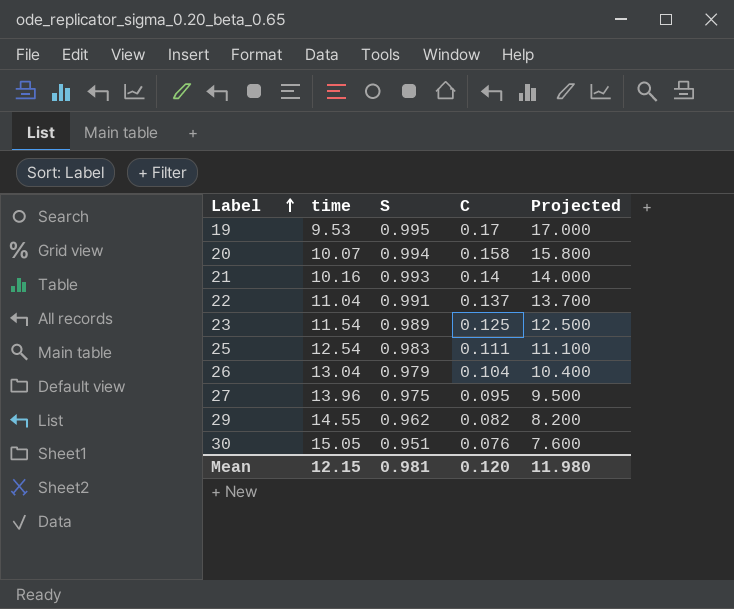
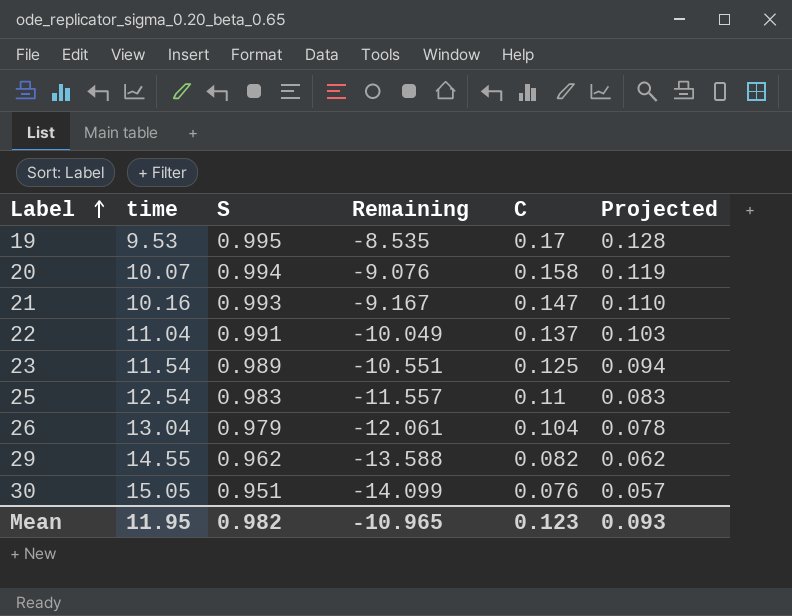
column Remaining | formula: none -> [S] - [time]
column Projected | formula: [C] * 100 -> [C] * 0.75
row 27: 13.96 | 0.975 | 0.095 | 9.500 -> none
21 | C: 0.14 -> 0.147
25 | C: 0.111 -> 0.11
Mean | time: 12.15 -> 11.95
Mean | S: 0.981 -> 0.982
Mean | C: 0.120 -> 0.123
Mean | Projected: 11.980 -> 0.093

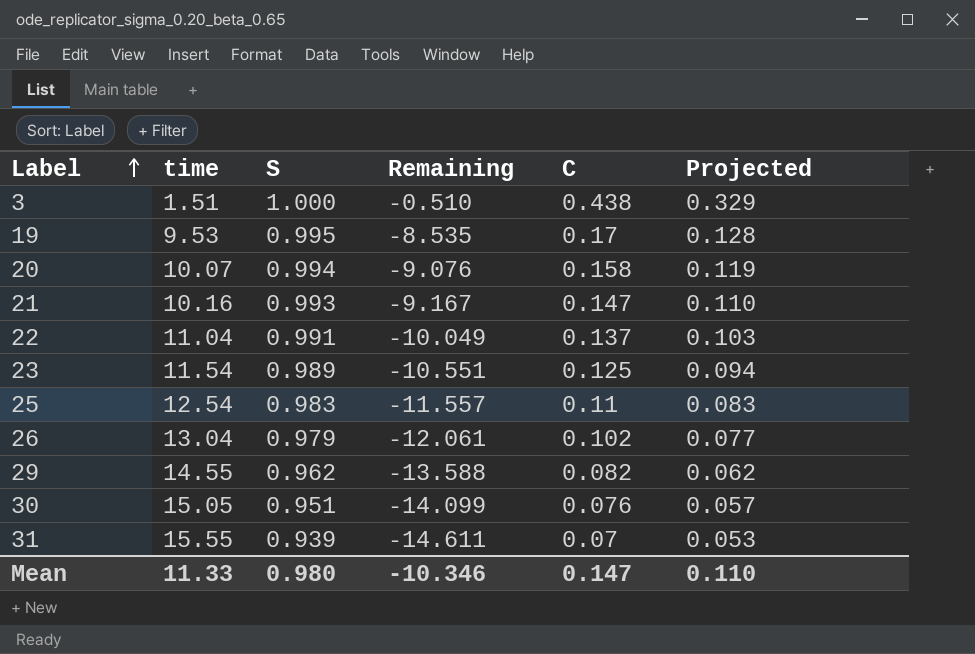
row 3: none -> 1.51 | 1.000 | -0.510 | 0.438 | 0.329
26 | C: 0.104 -> 0.102
26 | Projected: 0.078 -> 0.077
row 31: none -> 15.55 | 0.939 | -14.611 | 0.07 | 0.053
Mean | time: 11.95 -> 11.33
Mean | S: 0.982 -> 0.980
Mean | Remaining: -10.965 -> -10.346
Mean | C: 0.123 -> 0.147
Mean | Projected: 0.093 -> 0.110

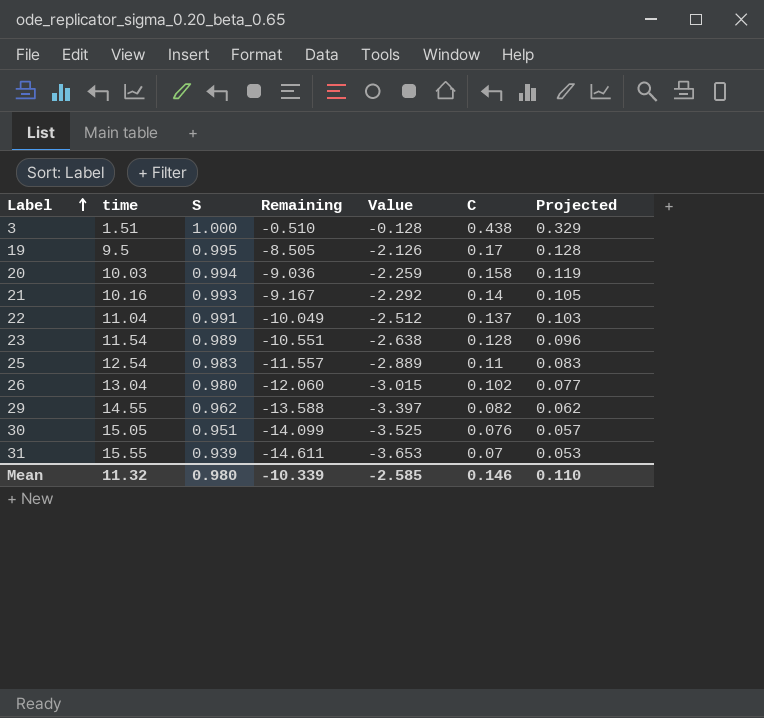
column Value | formula: none -> [Remaining] * 0.25
19 | time: 9.53 -> 9.5
19 | Remaining: -8.535 -> -8.505
20 | time: 10.07 -> 10.03
20 | Remaining: -9.076 -> -9.036
21 | C: 0.147 -> 0.14
21 | Projected: 0.110 -> 0.105
23 | C: 0.125 -> 0.128
23 | Projected: 0.094 -> 0.096
26 | S: 0.979 -> 0.980
26 | Remaining: -12.061 -> -12.060
Mean | time: 11.33 -> 11.32
Mean | Remaining: -10.346 -> -10.339
Mean | C: 0.147 -> 0.146

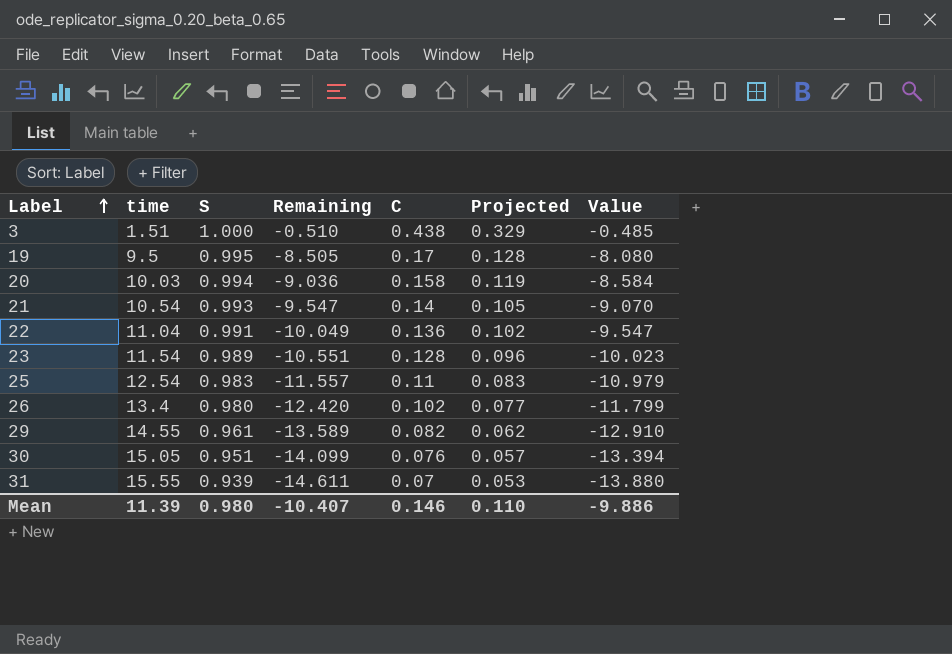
column Value | formula: [Remaining] * 0.25 -> [Remaining] * 0.95
column Value | position: 5 -> 7
21 | time: 10.16 -> 10.54
21 | Remaining: -9.167 -> -9.547
22 | C: 0.137 -> 0.136
22 | Projected: 0.103 -> 0.102
26 | time: 13.04 -> 13.4
26 | Remaining: -12.060 -> -12.420
29 | S: 0.962 -> 0.961
29 | Remaining: -13.588 -> -13.589
Mean | time: 11.32 -> 11.39
Mean | Remaining: -10.339 -> -10.407
Mean | Value: -2.585 -> -9.886

